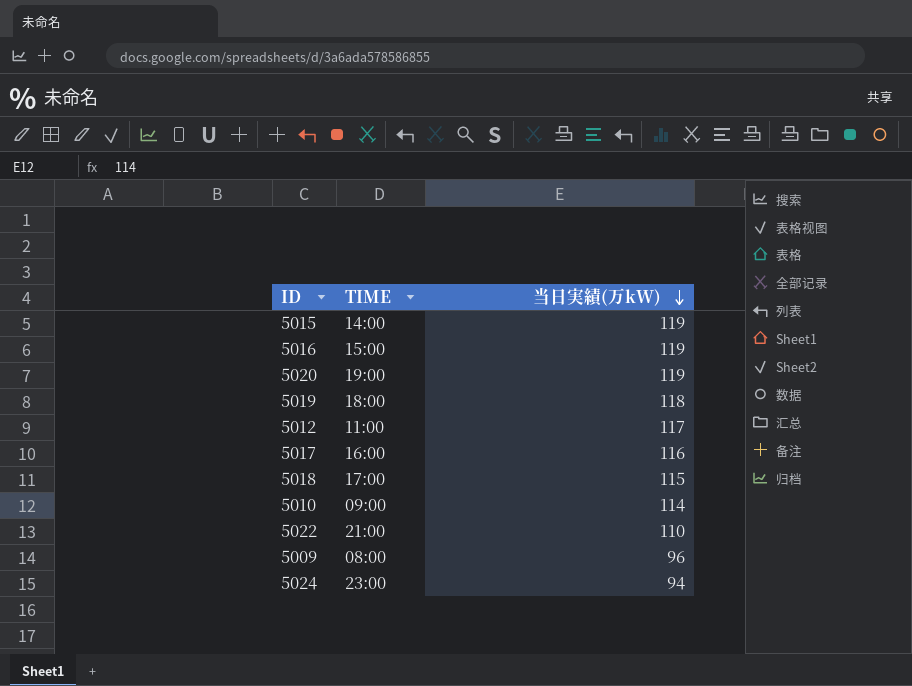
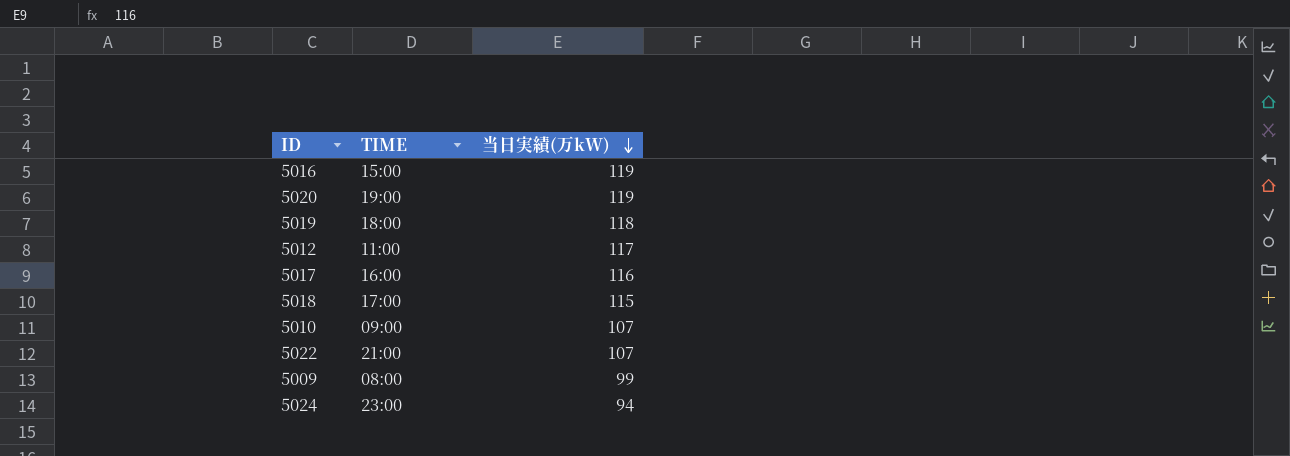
row 5015: 14:00 | 119 -> none
5010 | 当日実績(万kW): 114 -> 107
5022 | 当日実績(万kW): 110 -> 107
5009 | 当日実績(万kW): 96 -> 99

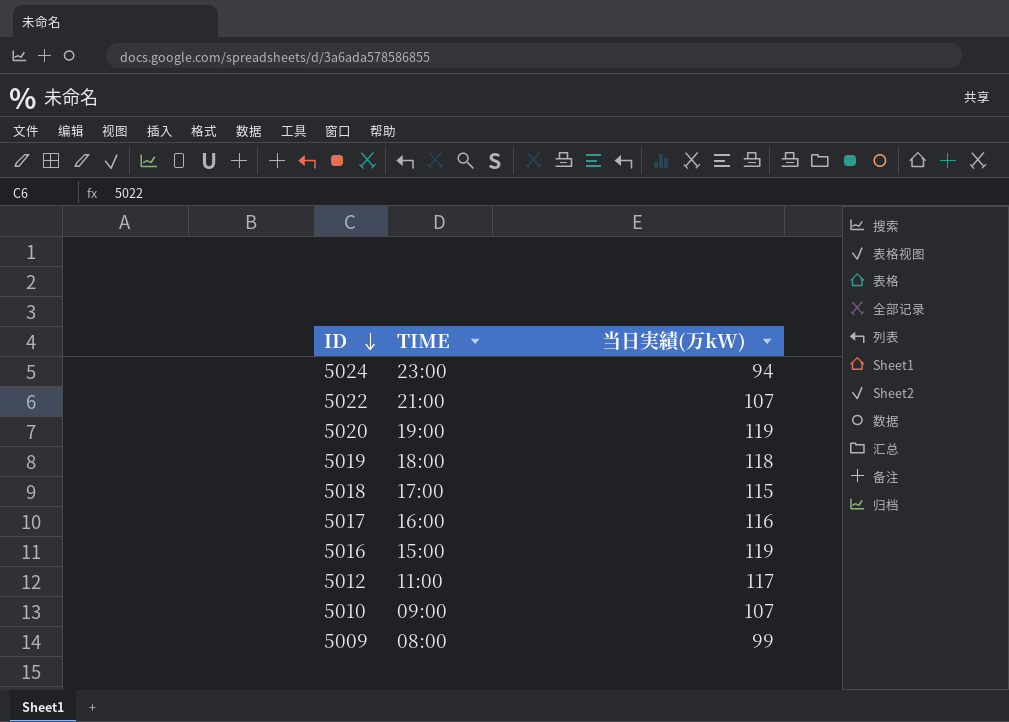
row order: 当日実績(万kW) descending -> ID descending

